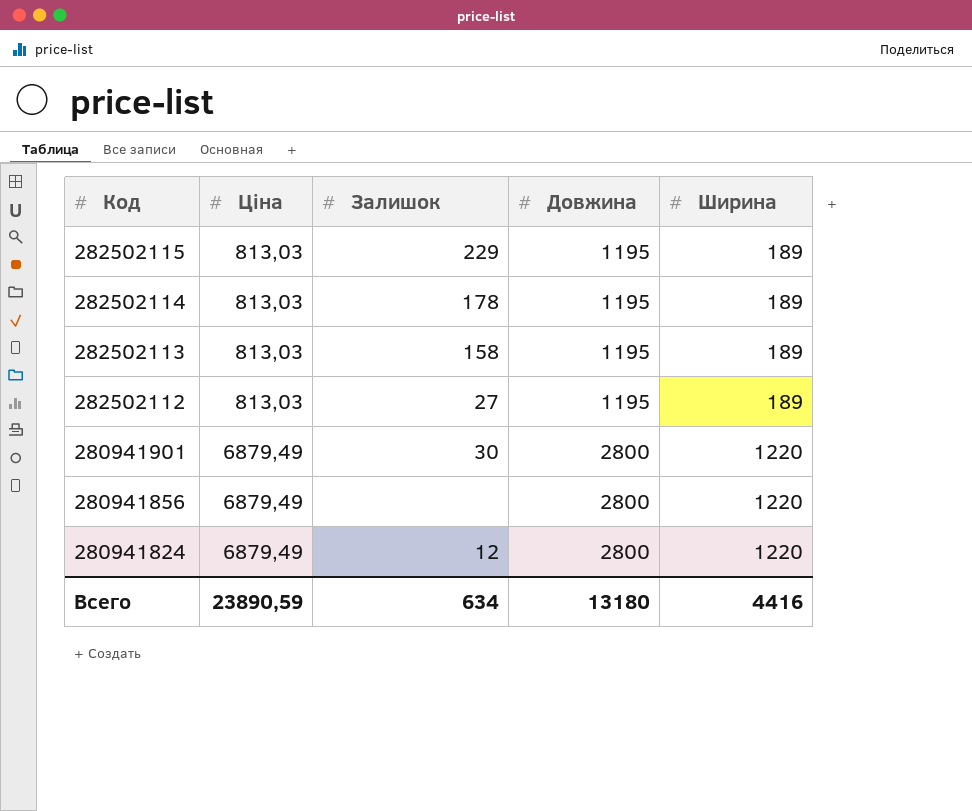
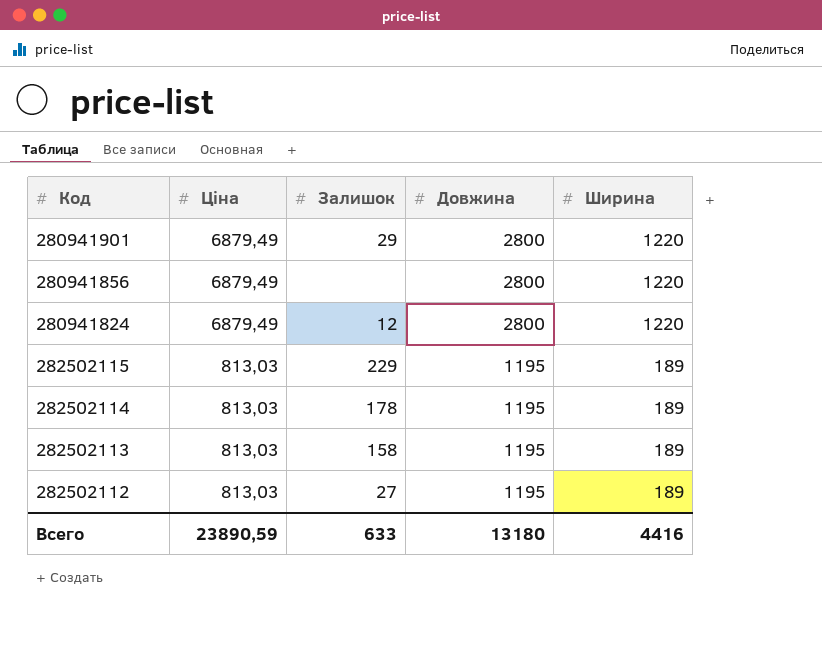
row order: Код descending -> Ціна descending
280941901 | Залишок: 30 -> 29
Всего | Залишок: 634 -> 633

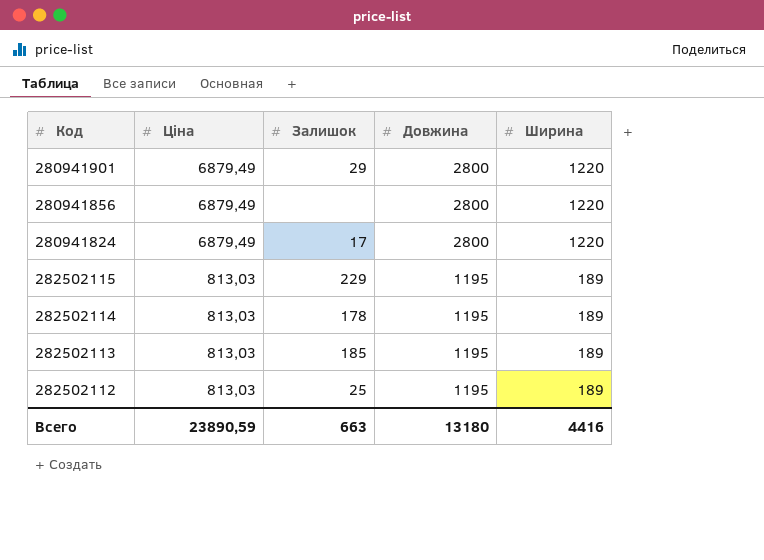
280941824 | Залишок: 12 -> 17
282502113 | Залишок: 158 -> 185
282502112 | Залишок: 27 -> 25
Всего | Залишок: 633 -> 663

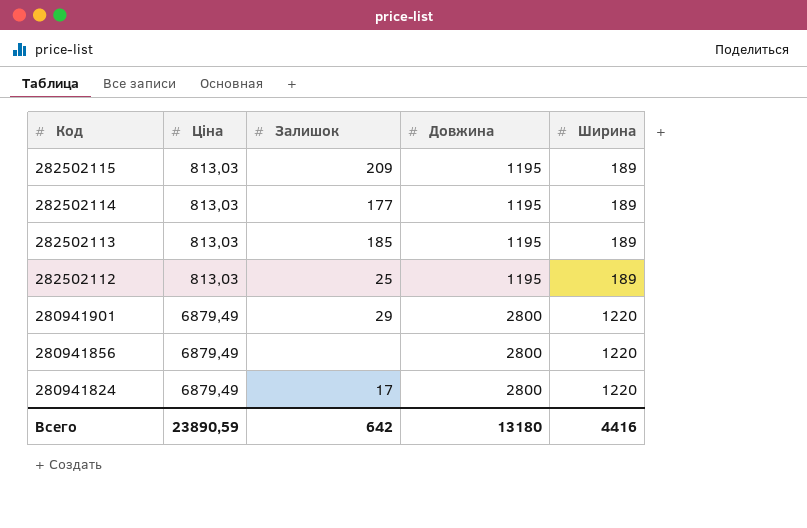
row order: Ціна descending -> Код descending
282502115 | Залишок: 229 -> 209
282502114 | Залишок: 178 -> 177
Всего | Залишок: 663 -> 642

